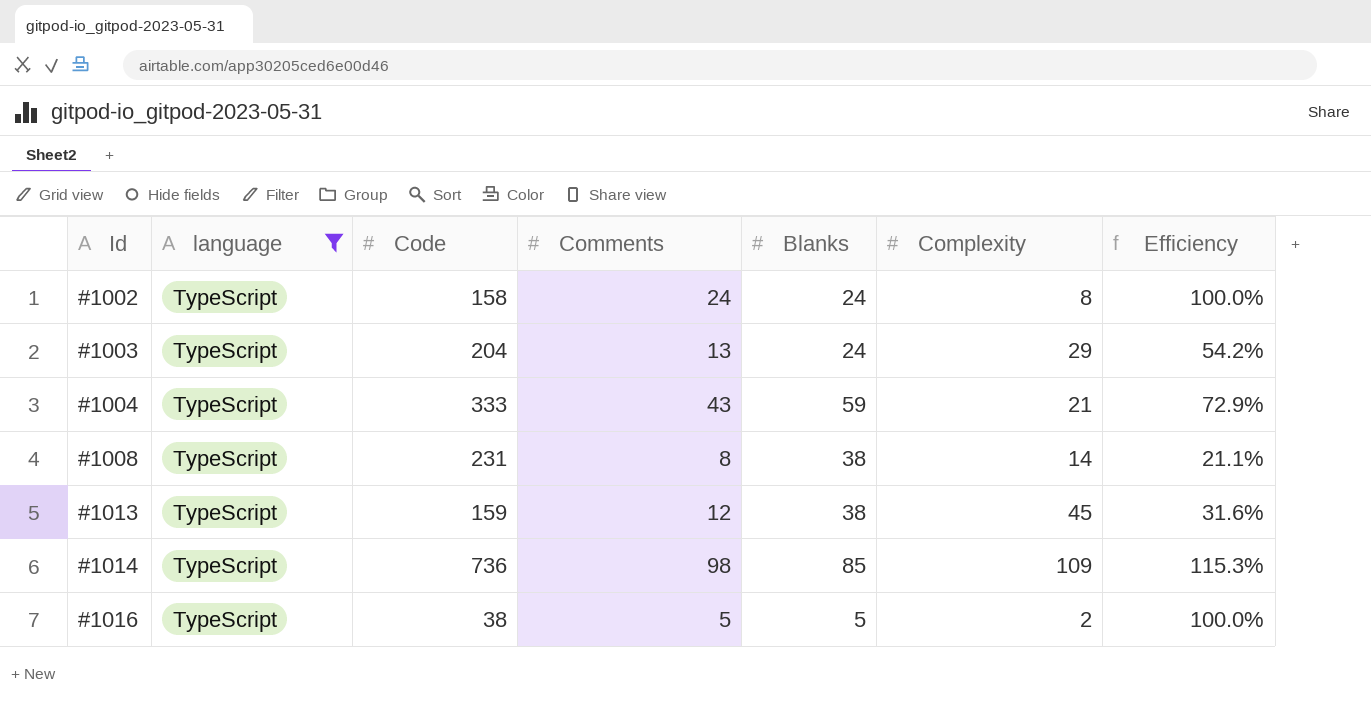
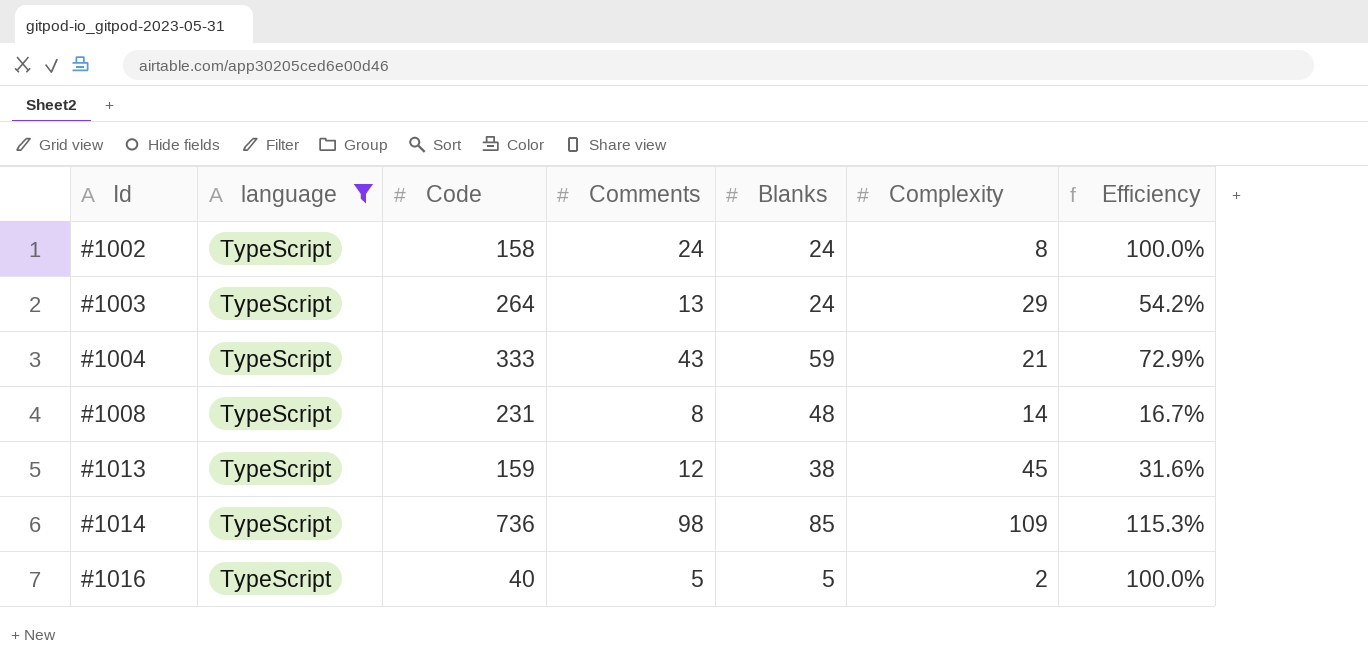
#1003 | Code: 204 -> 264
#1008 | Blanks: 38 -> 48
#1008 | Efficiency: 21.1% -> 16.7%
#1016 | Code: 38 -> 40

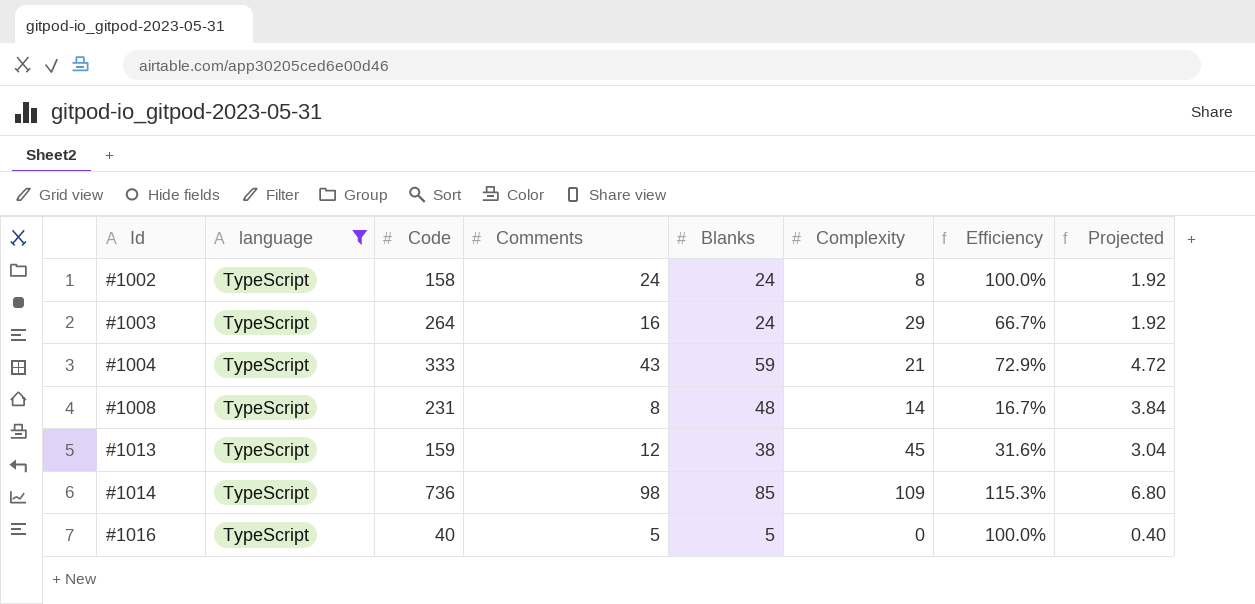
column Projected | formula: none -> [Blanks] * 0.08
#1003 | Comments: 13 -> 16
#1003 | Efficiency: 54.2% -> 66.7%
#1016 | Complexity: 2 -> 0

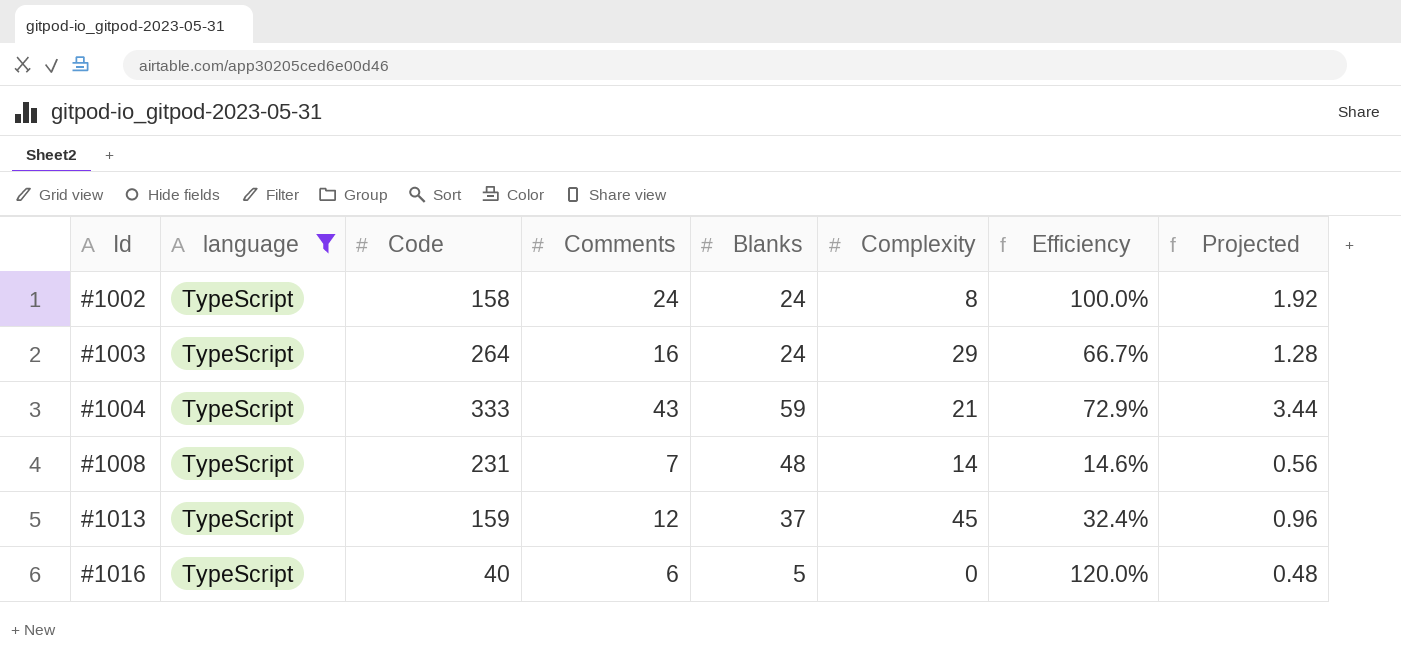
column Projected | formula: [Blanks] * 0.08 -> [Comments] * 0.08
row #1014: TypeScript | 736 | 98 | 85 | 109 | 115.3% | 6.80 -> none
#1008 | Comments: 8 -> 7
#1008 | Efficiency: 16.7% -> 14.6%
#1013 | Blanks: 38 -> 37
#1013 | Efficiency: 31.6% -> 32.4%
#1016 | Comments: 5 -> 6
#1016 | Efficiency: 100.0% -> 120.0%

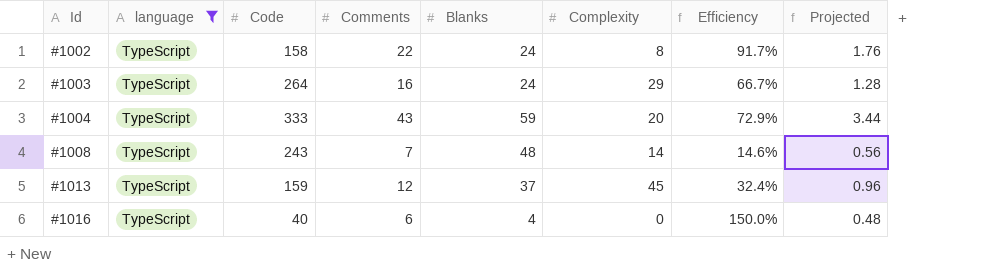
#1002 | Comments: 24 -> 22
#1002 | Efficiency: 100.0% -> 91.7%
#1002 | Projected: 1.92 -> 1.76
#1004 | Complexity: 21 -> 20
#1008 | Code: 231 -> 243
#1016 | Blanks: 5 -> 4
#1016 | Efficiency: 120.0% -> 150.0%

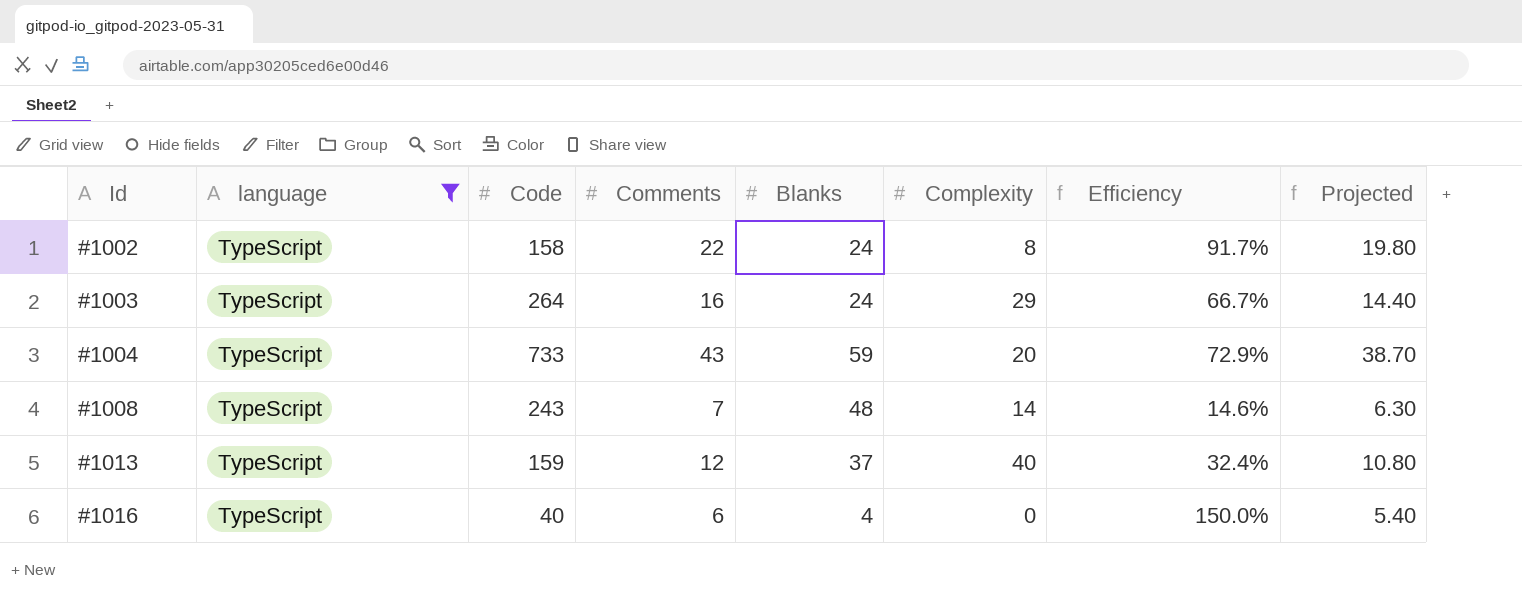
column Projected | formula: [Comments] * 0.08 -> [Comments] * 0.9
#1004 | Code: 333 -> 733
#1013 | Complexity: 45 -> 40

